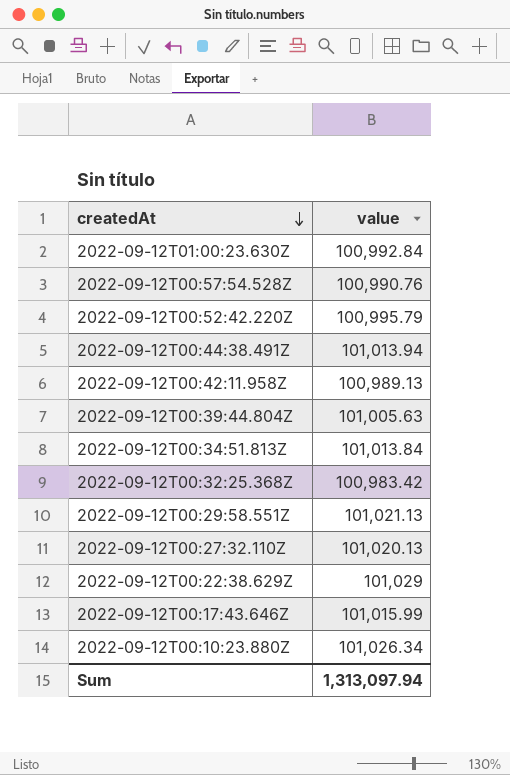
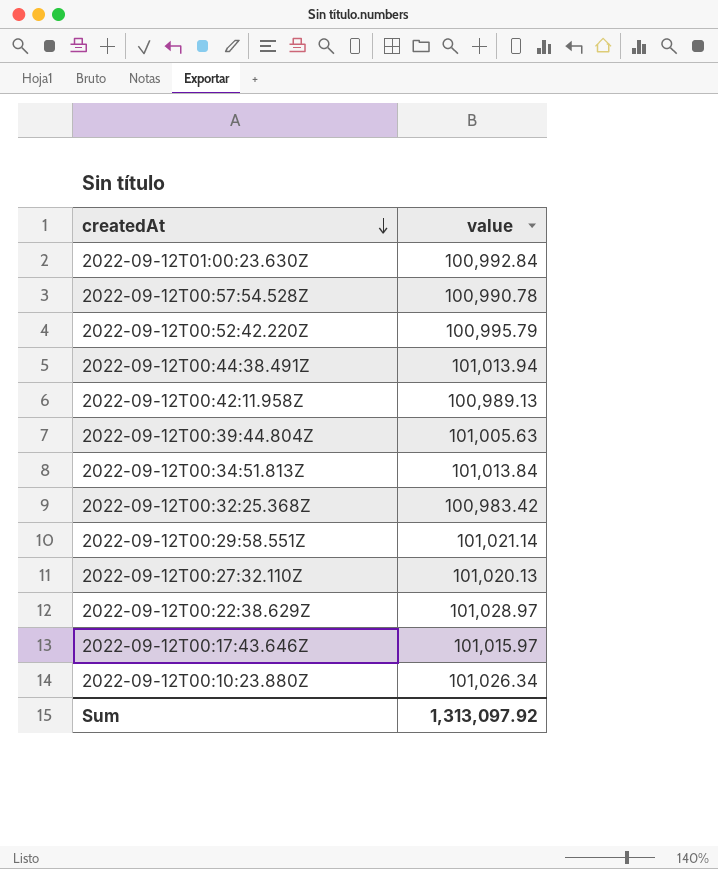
2022-09-12T00:57:54.528Z | value: 100,990.76 -> 100,990.78
2022-09-12T00:29:58.551Z | value: 101,021.13 -> 101,021.14
2022-09-12T00:22:38.629Z | value: 101,029 -> 101,028.97
2022-09-12T00:17:43.646Z | value: 101,015.99 -> 101,015.97
Sum | value: 1,313,097.94 -> 1,313,097.92

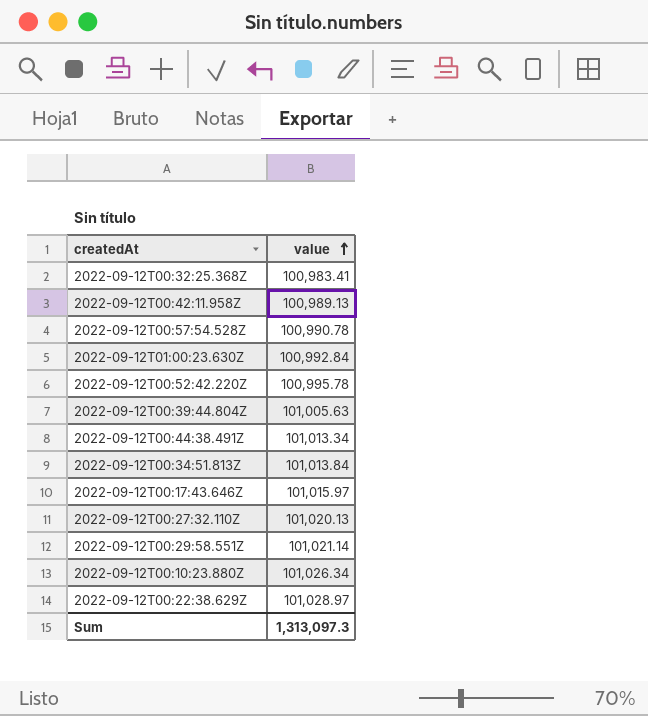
row order: createdAt descending -> value ascending
2022-09-12T00:32:25.368Z | value: 100,983.42 -> 100,983.41
2022-09-12T00:52:42.220Z | value: 100,995.79 -> 100,995.78
2022-09-12T00:44:38.491Z | value: 101,013.94 -> 101,013.34
Sum | value: 1,313,097.92 -> 1,313,097.3

